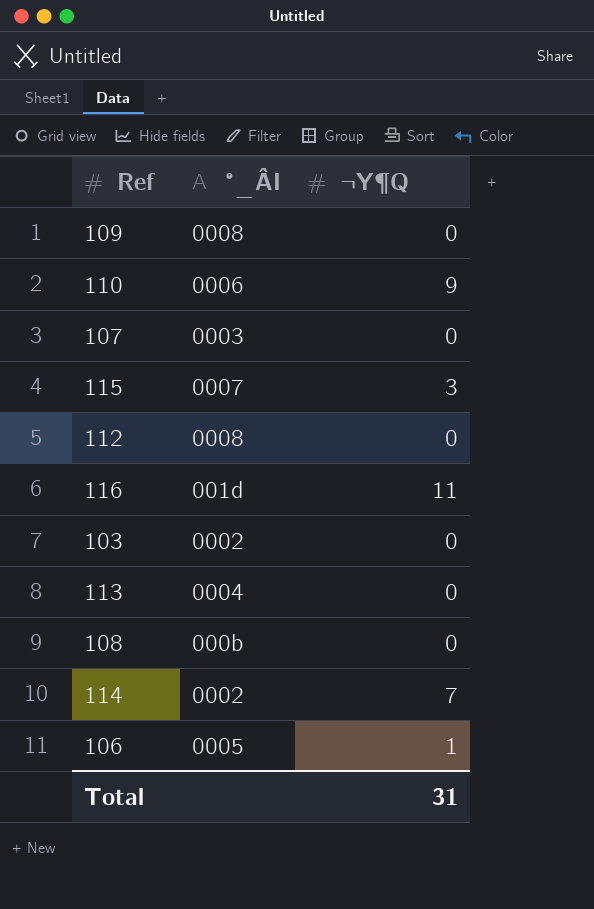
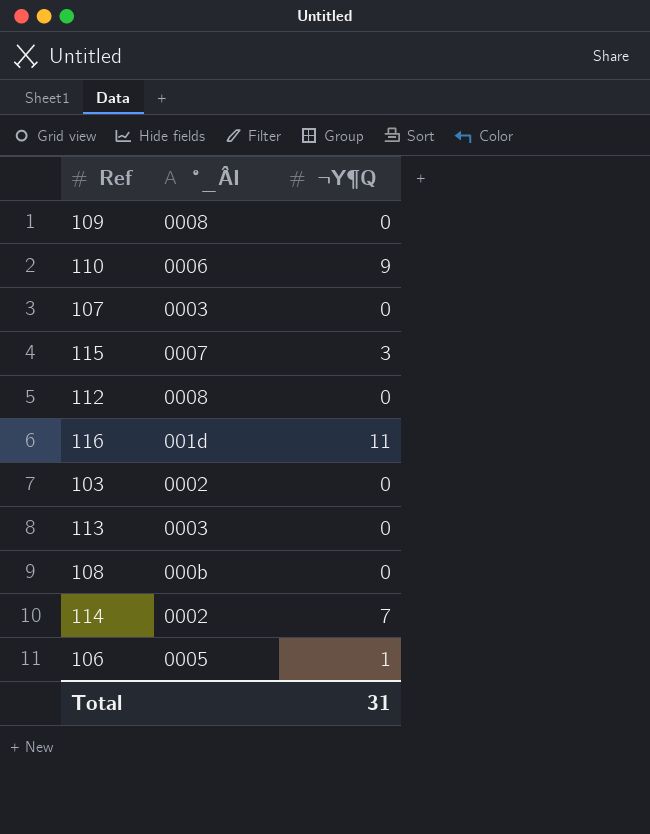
113 | °_ÂI: 0004 -> 0003

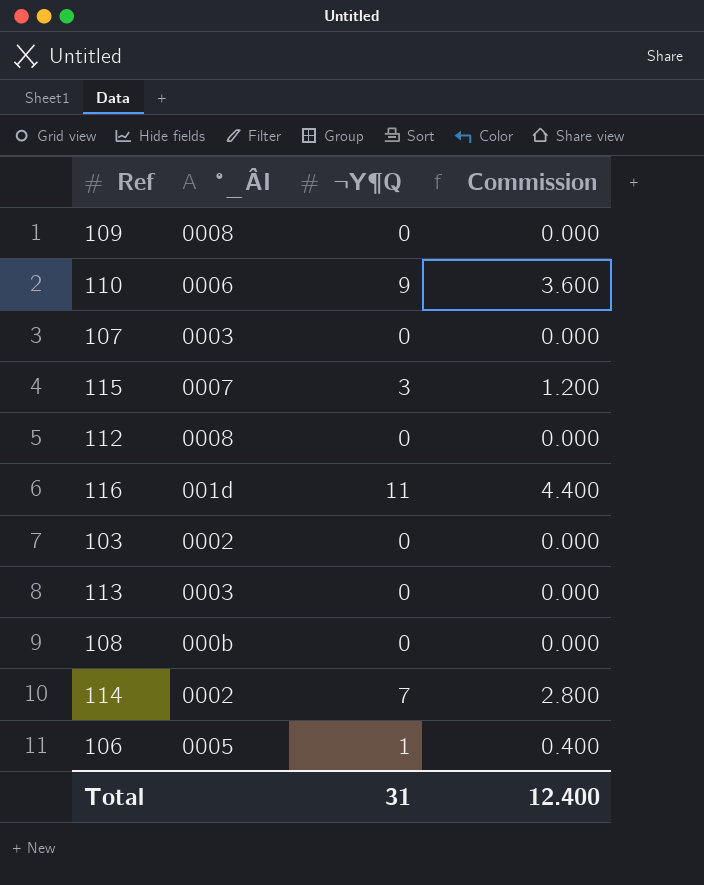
column Commission | formula: none -> [¬Y¶Q] * 0.4

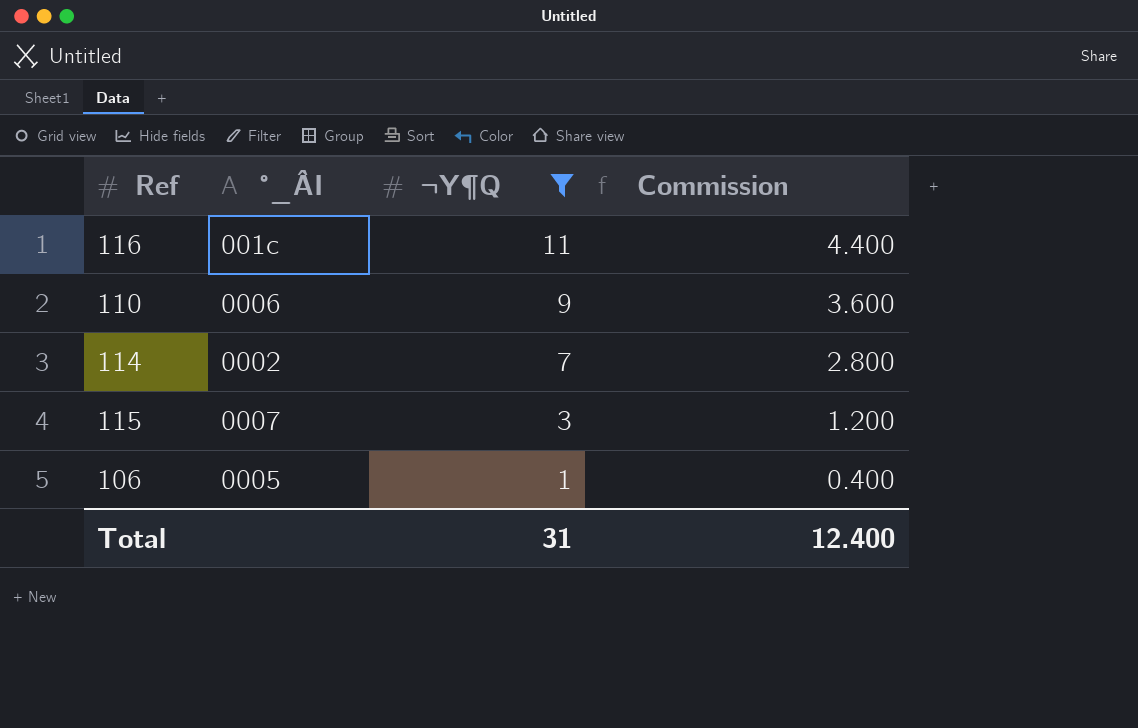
filter: none -> ¬Y¶Q != 0
row order: none -> ¬Y¶Q descending
116 | °_ÂI: 001d -> 001c

